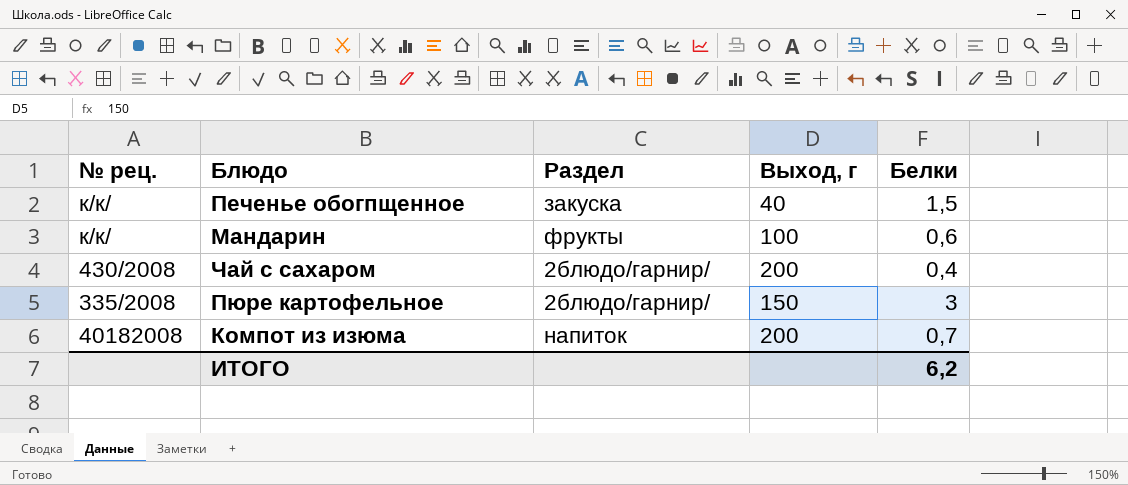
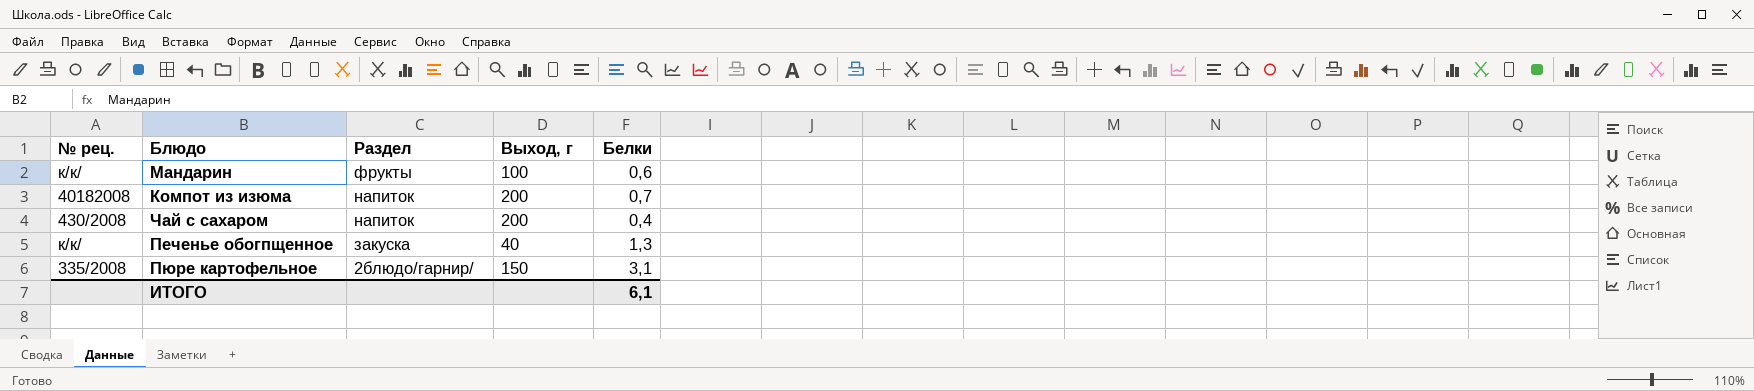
row order: none -> Раздел descending
Чай с сахаром | Раздел: 2блюдо/гарнир/ -> напиток
Печенье обогпщенное | Белки: 1,5 -> 1,3
Пюре картофельное | Белки: 3 -> 3,1
ИТОГО | Белки: 6,2 -> 6,1

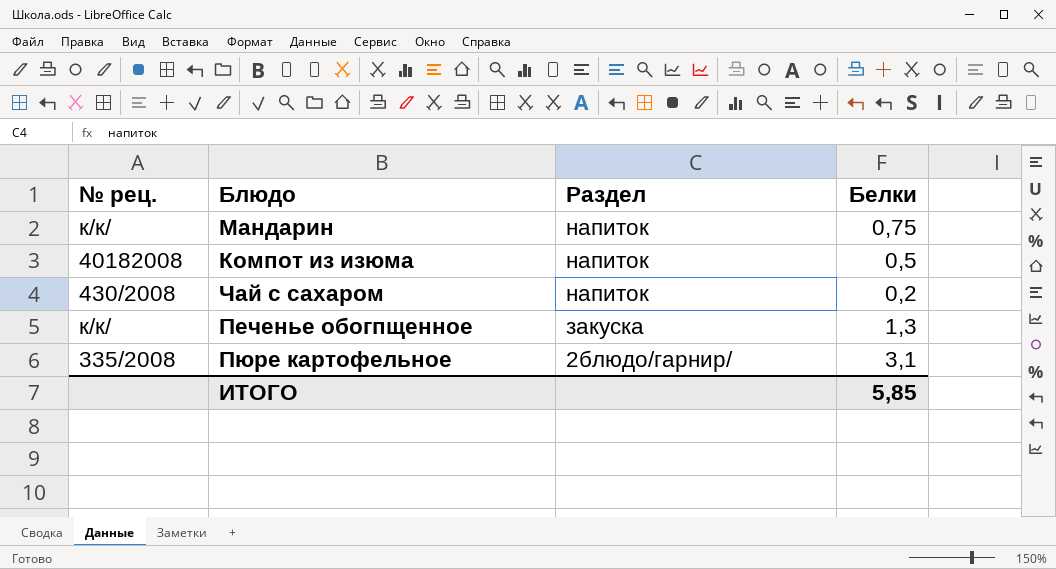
column Выход, г | position: 4 -> none
Мандарин | Раздел: фрукты -> напиток
Мандарин | Белки: 0,6 -> 0,75
Компот из изюма | Белки: 0,7 -> 0,5
Чай с сахаром | Белки: 0,4 -> 0,2
ИТОГО | Белки: 6,1 -> 5,85

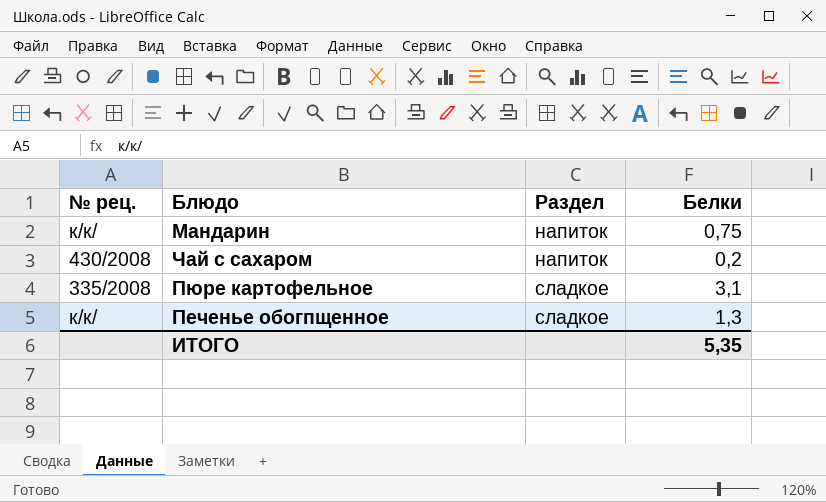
row order: Раздел descending -> Раздел ascending
row Компот из изюма: 40182008 | напиток | 0,5 -> none
Пюре картофельное | Раздел: 2блюдо/гарнир/ -> сладкое
Печенье обогпщенное | Раздел: закуска -> сладкое
ИТОГО | Белки: 5,85 -> 5,35

